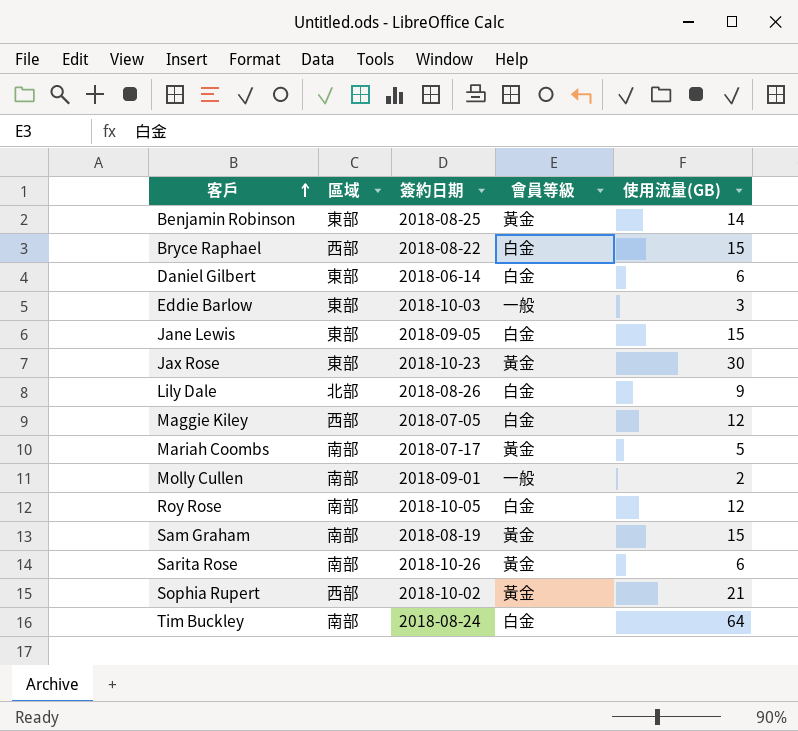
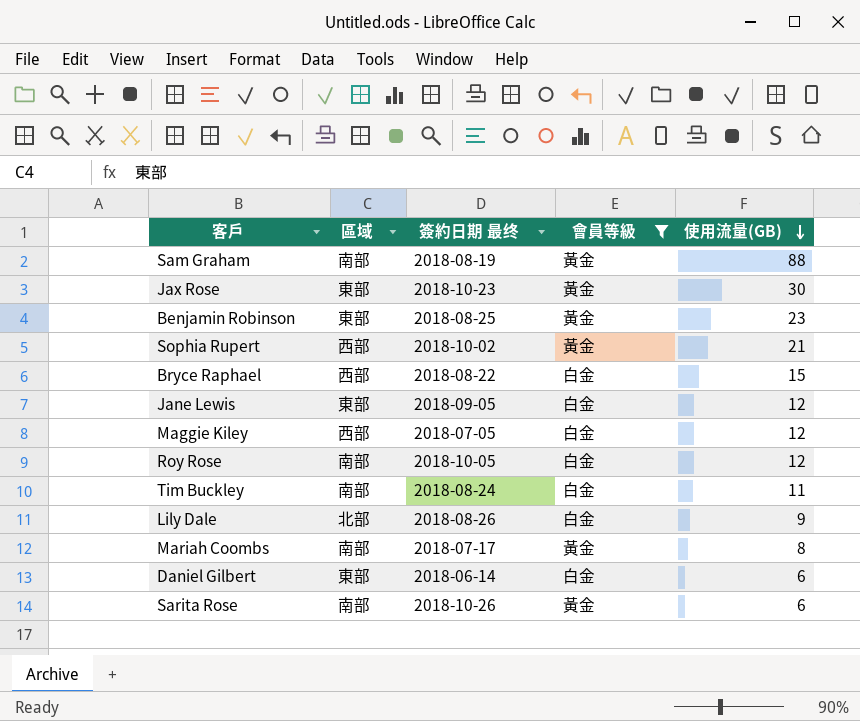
filter: none -> 會員等級 != 一般
row order: 客戶 ascending -> 使用流量(GB) descending
column name: 簽約日期 -> 簽約日期 最终
Sam Graham | 使用流量(GB): 15 -> 88
Benjamin Robinson | 使用流量(GB): 14 -> 23
Jane Lewis | 使用流量(GB): 15 -> 12
Tim Buckley | 使用流量(GB): 64 -> 11
Mariah Coombs | 使用流量(GB): 5 -> 8

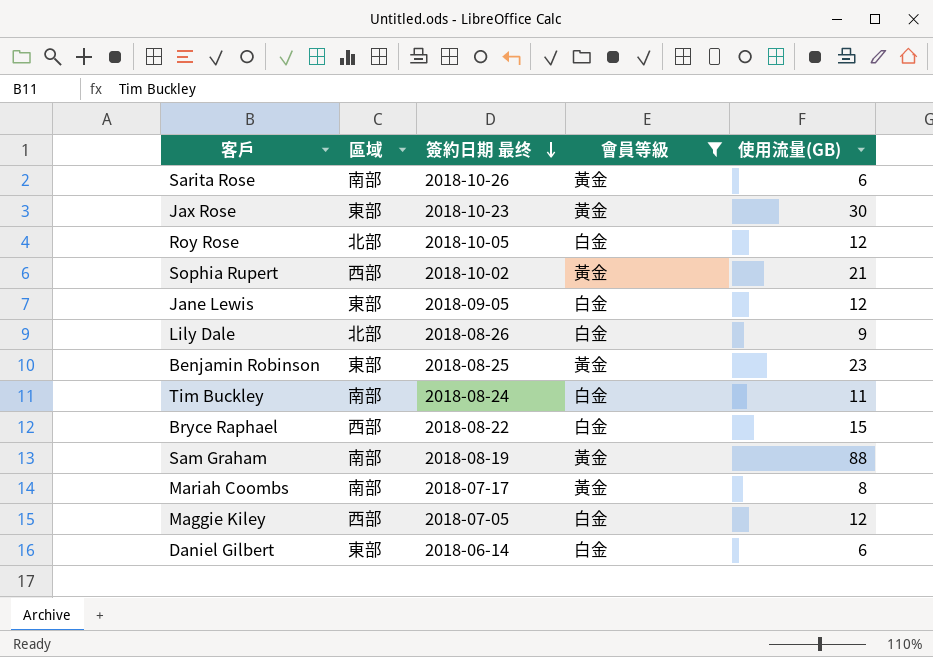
row order: 使用流量(GB) descending -> 簽約日期 最终 descending
Roy Rose | 區域: 南部 -> 北部

